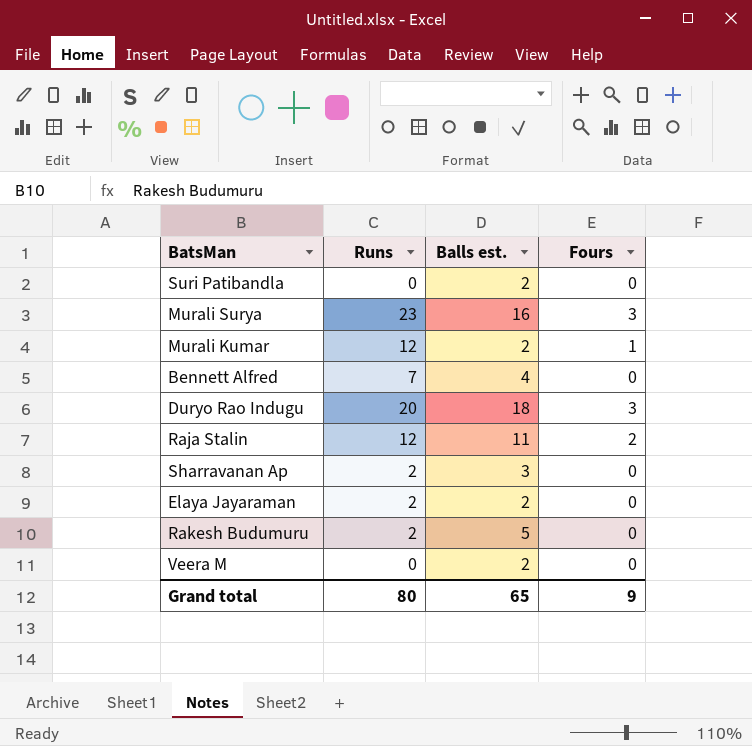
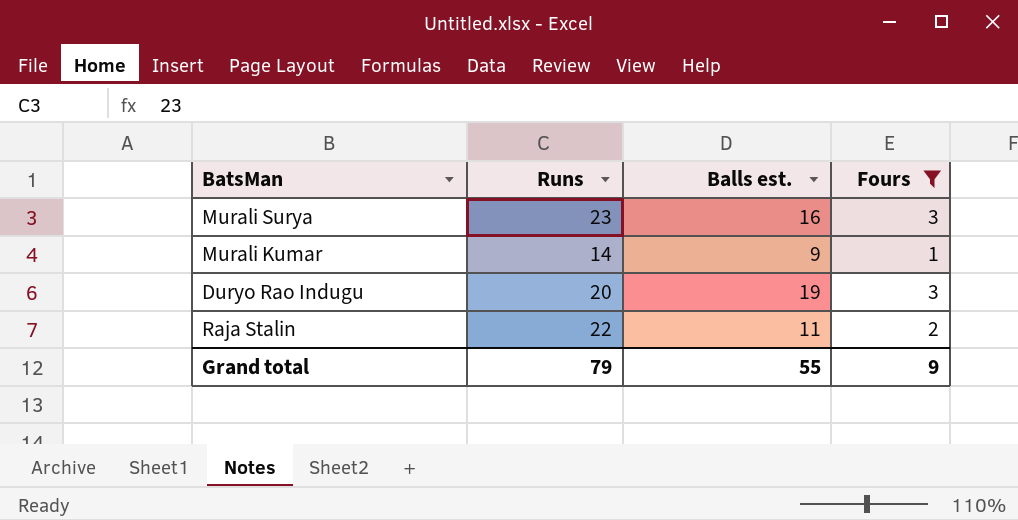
filter: none -> Fours != 0
Murali Kumar | Runs: 12 -> 14
Murali Kumar | Balls est.: 2 -> 9
Duryo Rao Indugu | Balls est.: 18 -> 19
Raja Stalin | Runs: 12 -> 22
Grand total | Runs: 80 -> 79
Grand total | Balls est.: 65 -> 55

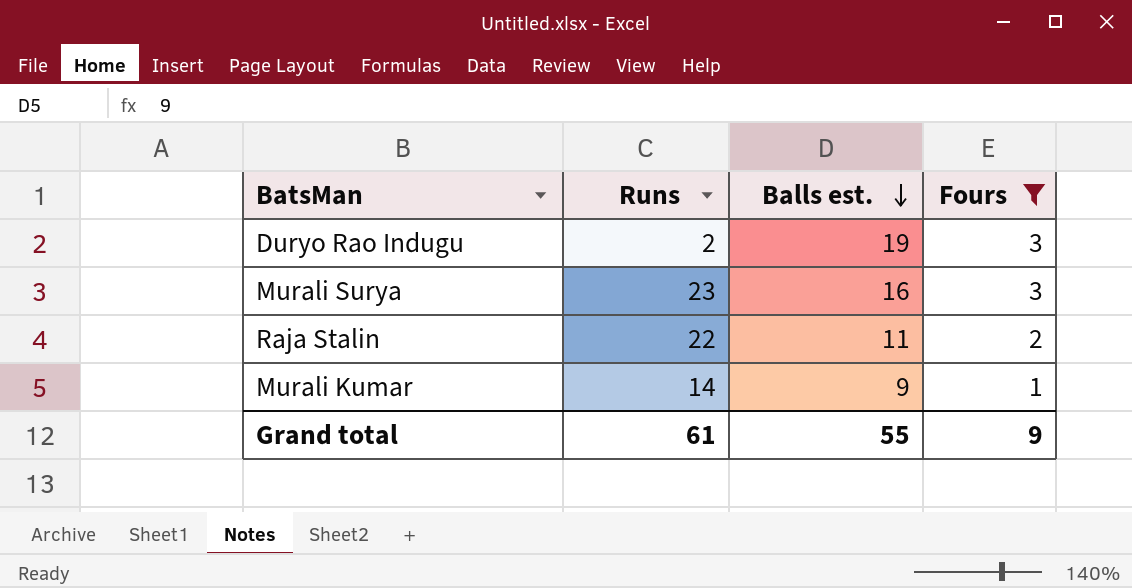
row order: none -> Balls est. descending
Duryo Rao Indugu | Runs: 20 -> 2
Grand total | Runs: 79 -> 61

